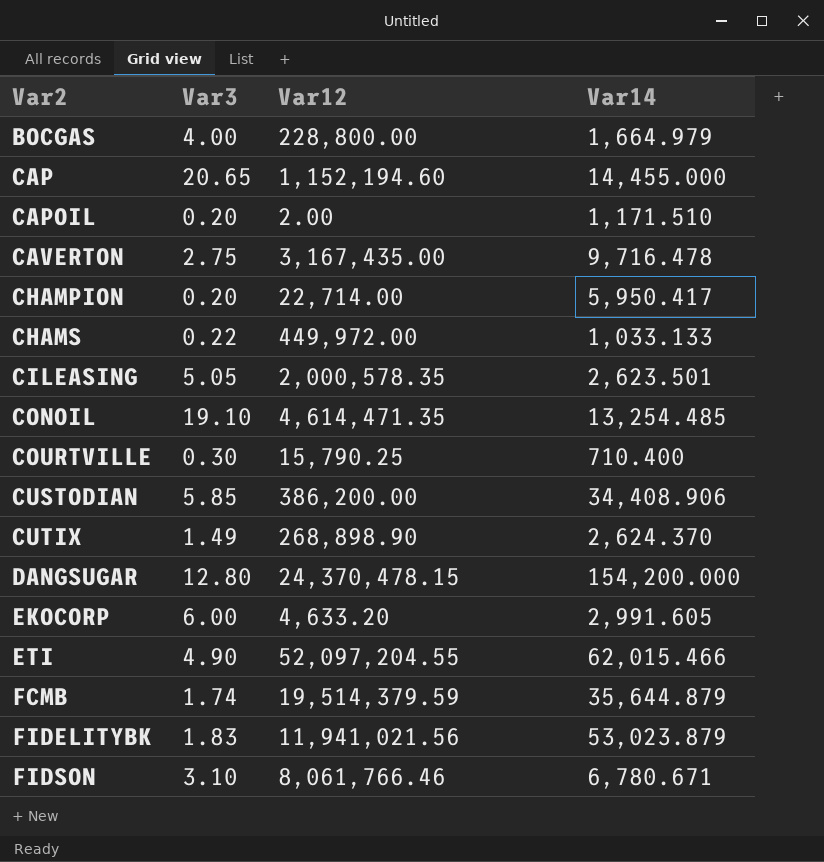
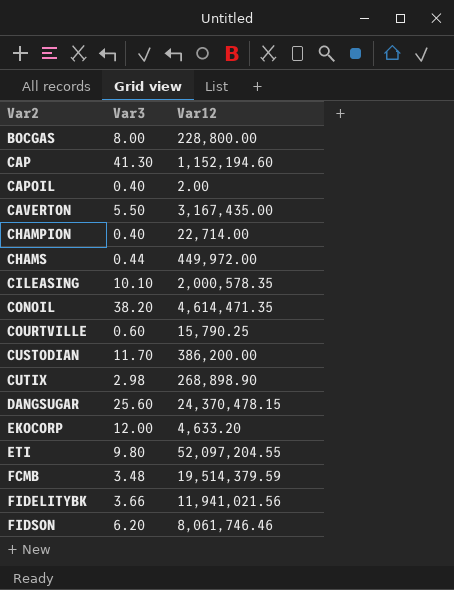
column Var14 | position: 4 -> none
BOCGAS | Var3: 4.00 -> 8.00
CAP | Var3: 20.65 -> 41.30
CAPOIL | Var3: 0.20 -> 0.40
CAVERTON | Var3: 2.75 -> 5.50
CHAMPION | Var3: 0.20 -> 0.40
CHAMS | Var3: 0.22 -> 0.44
CILEASING | Var3: 5.05 -> 10.10
CONOIL | Var3: 19.10 -> 38.20
COURTVILLE | Var3: 0.30 -> 0.60
CUSTODIAN | Var3: 5.85 -> 11.70
CUTIX | Var3: 1.49 -> 2.98
DANGSUGAR | Var3: 12.80 -> 25.60
EKOCORP | Var3: 6.00 -> 12.00
ETI | Var3: 4.90 -> 9.80
FCMB | Var3: 1.74 -> 3.48
FIDELITYBK | Var3: 1.83 -> 3.66
FIDSON | Var3: 3.10 -> 6.20
FIDSON | Var12: 8,061,766.46 -> 8,061,746.46

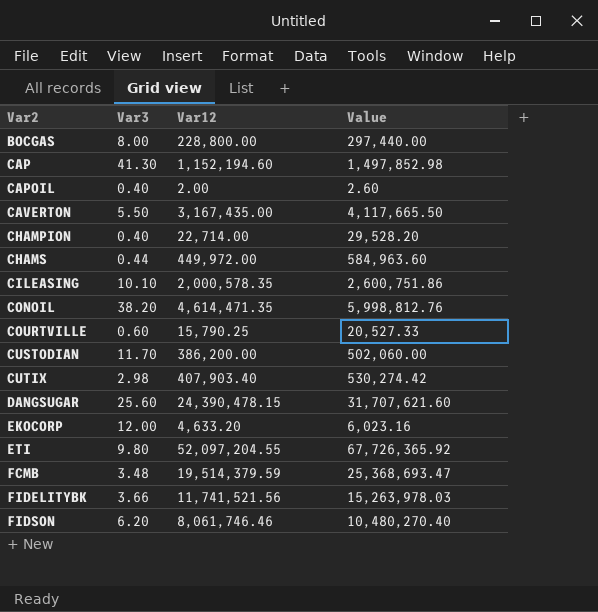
column Value | formula: none -> [Var12] * 1.3
CUTIX | Var12: 268,898.90 -> 407,903.40
DANGSUGAR | Var12: 24,370,478.15 -> 24,390,478.15
FIDELITYBK | Var12: 11,941,021.56 -> 11,741,521.56

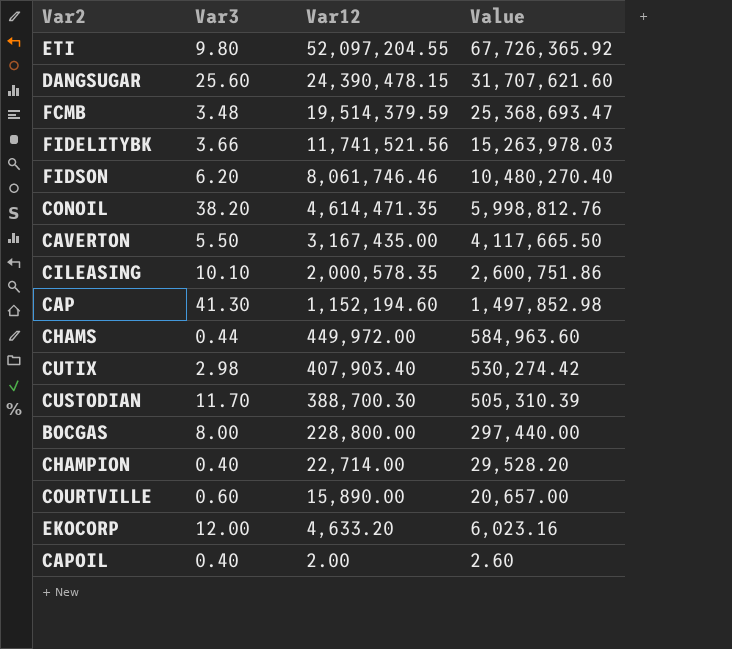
row order: Var2 ascending -> Var12 descending
CUSTODIAN | Var12: 386,200.00 -> 388,700.30
CUSTODIAN | Value: 502,060.00 -> 505,310.39
COURTVILLE | Var12: 15,790.25 -> 15,890.00
COURTVILLE | Value: 20,527.33 -> 20,657.00

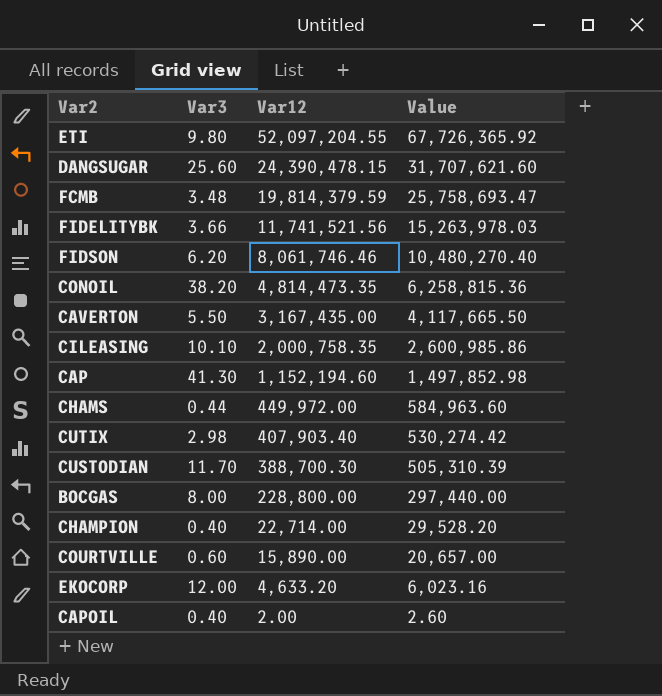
FCMB | Var12: 19,514,379.59 -> 19,814,379.59
FCMB | Value: 25,368,693.47 -> 25,758,693.47
CONOIL | Var12: 4,614,471.35 -> 4,814,473.35
CONOIL | Value: 5,998,812.76 -> 6,258,815.36
CILEASING | Var12: 2,000,578.35 -> 2,000,758.35
CILEASING | Value: 2,600,751.86 -> 2,600,985.86

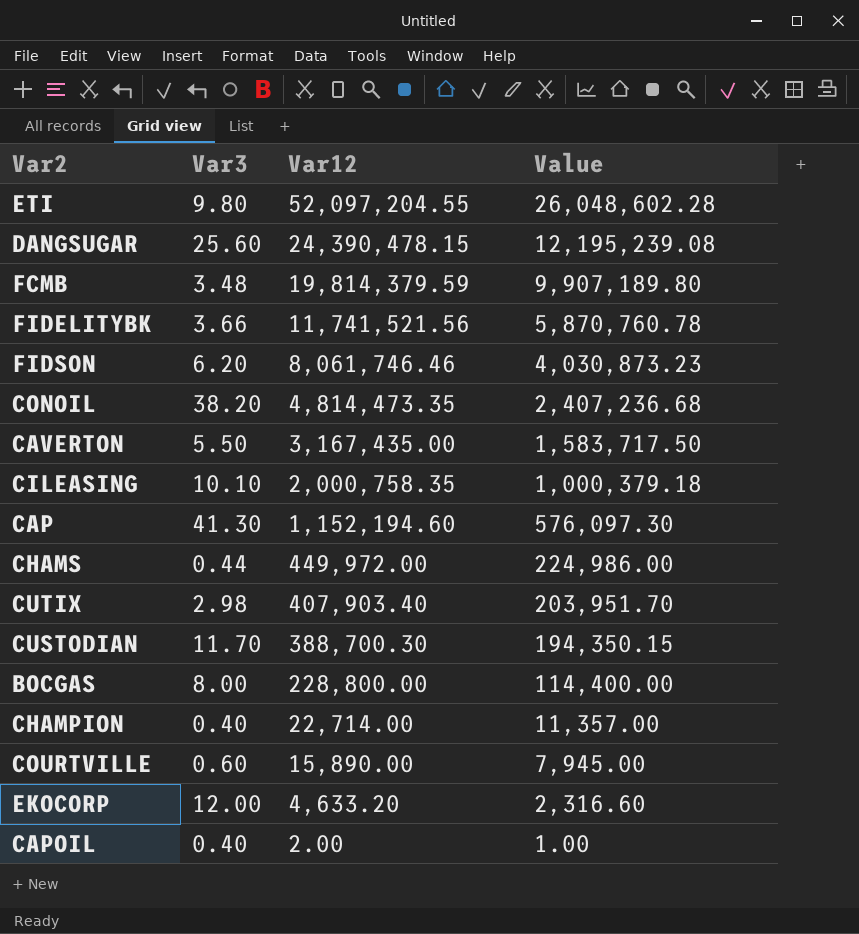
column Value | formula: [Var12] * 1.3 -> [Var12] * 0.5

